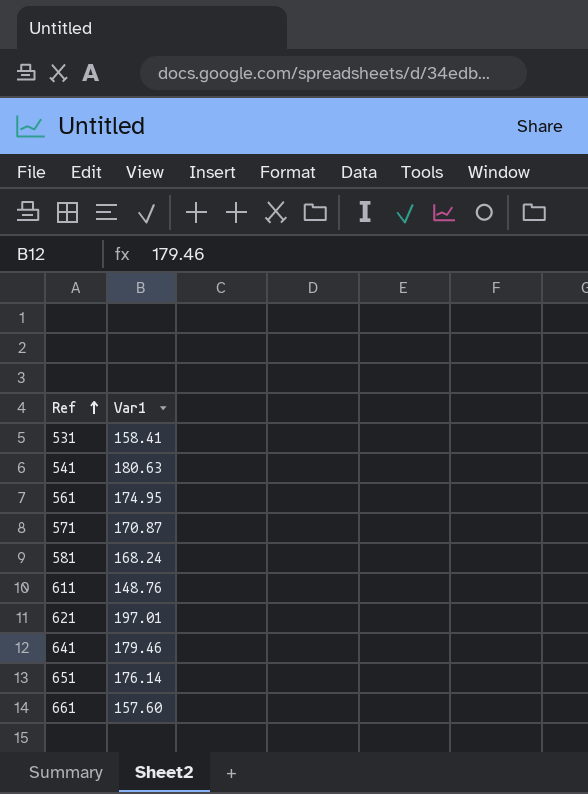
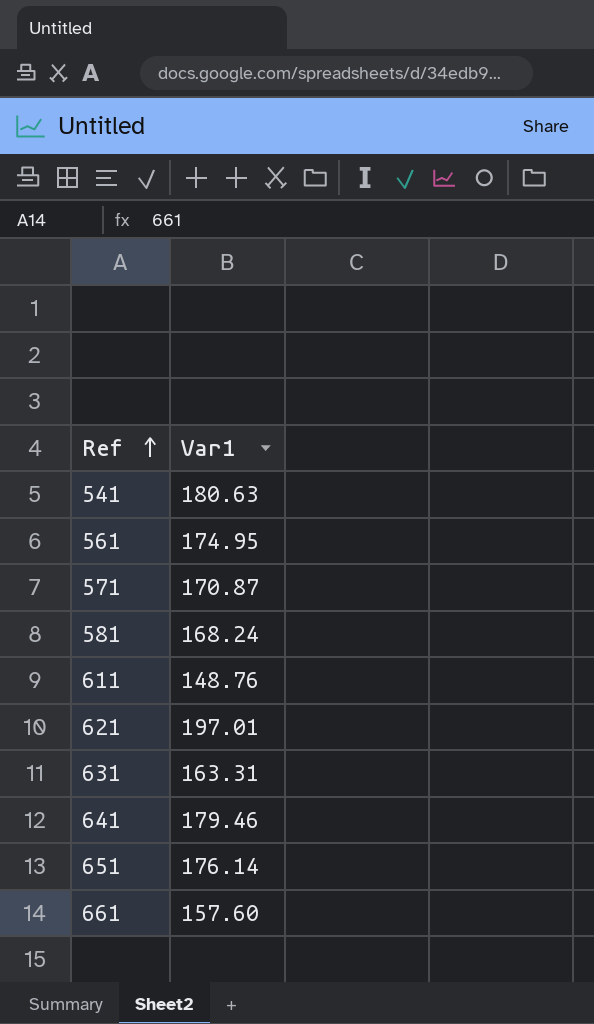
row 531: 158.41 -> none
row 631: none -> 163.31

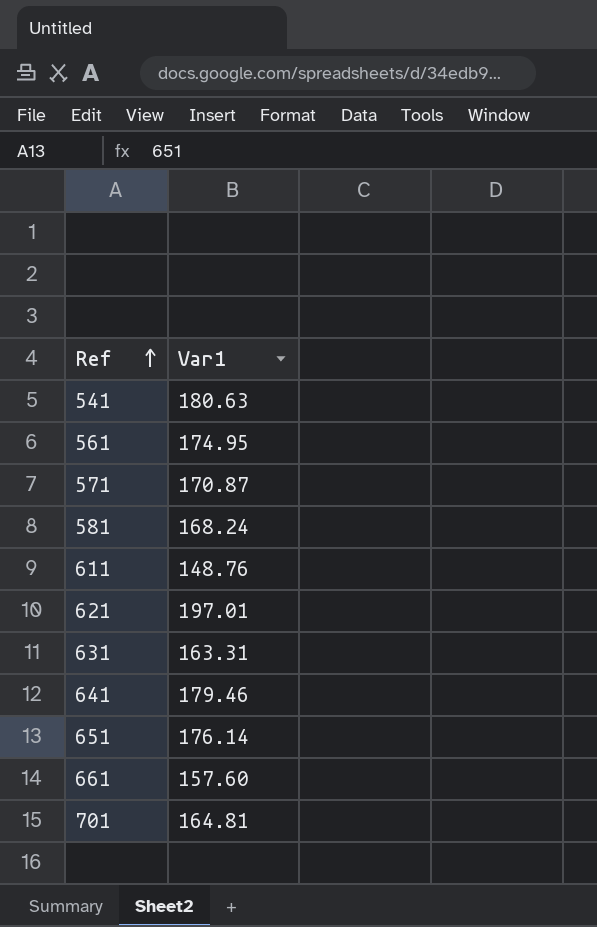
row 701: none -> 164.81

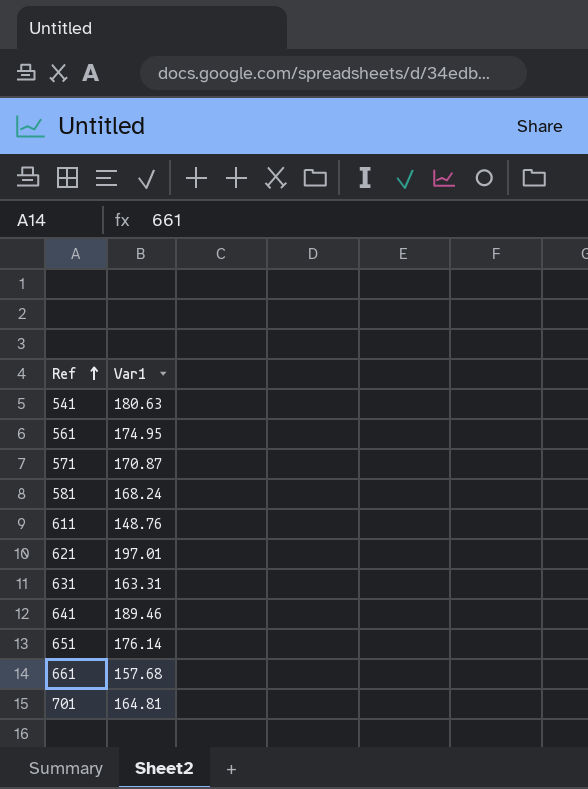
641 | Var1: 179.46 -> 189.46
661 | Var1: 157.60 -> 157.68

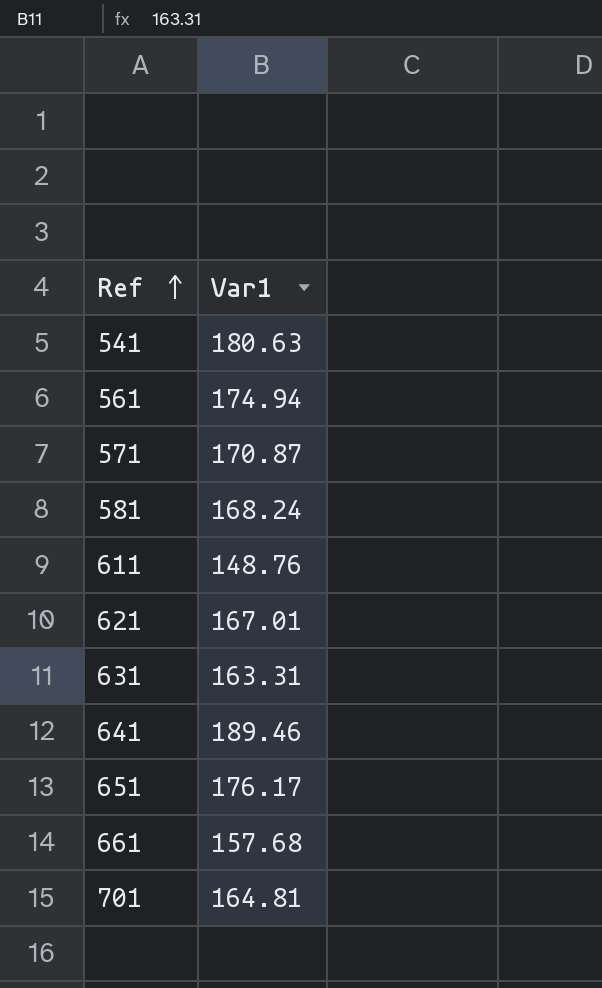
561 | Var1: 174.95 -> 174.94
621 | Var1: 197.01 -> 167.01
651 | Var1: 176.14 -> 176.17

